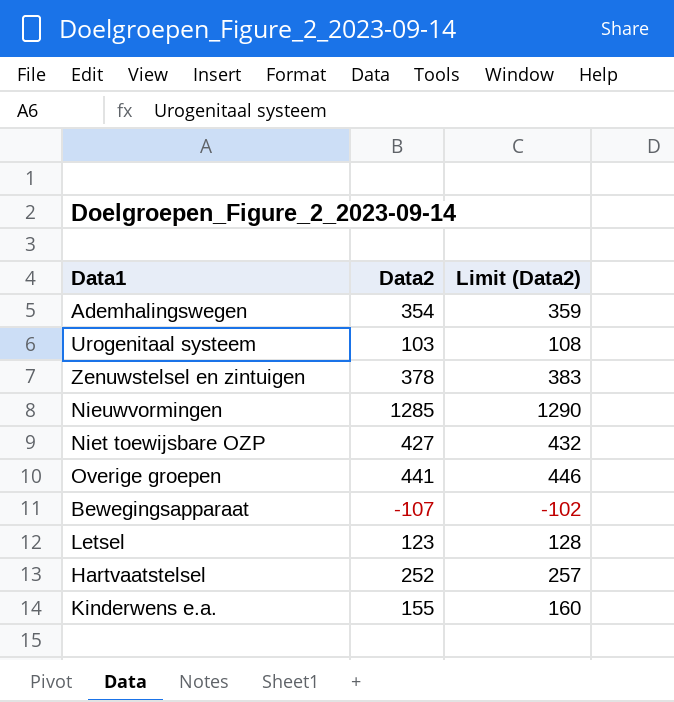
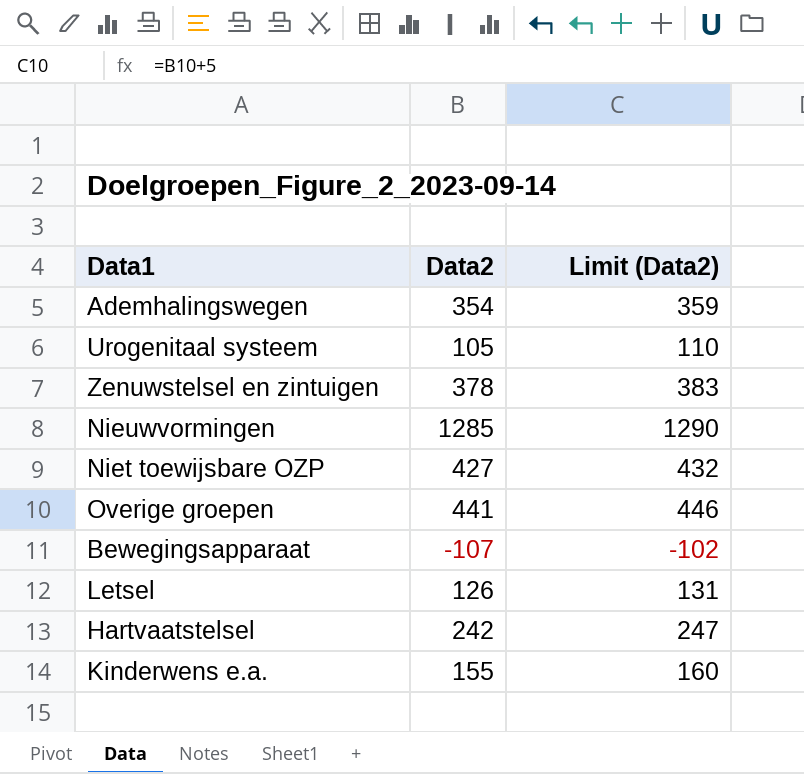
Urogenitaal systeem | Data2: 103 -> 105
Urogenitaal systeem | Limit (Data2): 108 -> 110
Letsel | Data2: 123 -> 126
Letsel | Limit (Data2): 128 -> 131
Hartvaatstelsel | Data2: 252 -> 242
Hartvaatstelsel | Limit (Data2): 257 -> 247

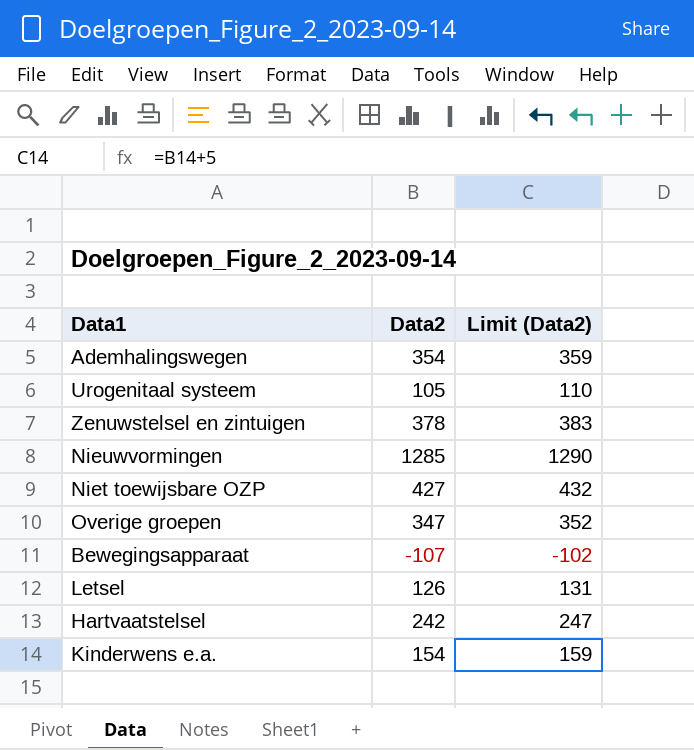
Overige groepen | Data2: 441 -> 347
Overige groepen | Limit (Data2): 446 -> 352
Kinderwens e.a. | Data2: 155 -> 154
Kinderwens e.a. | Limit (Data2): 160 -> 159

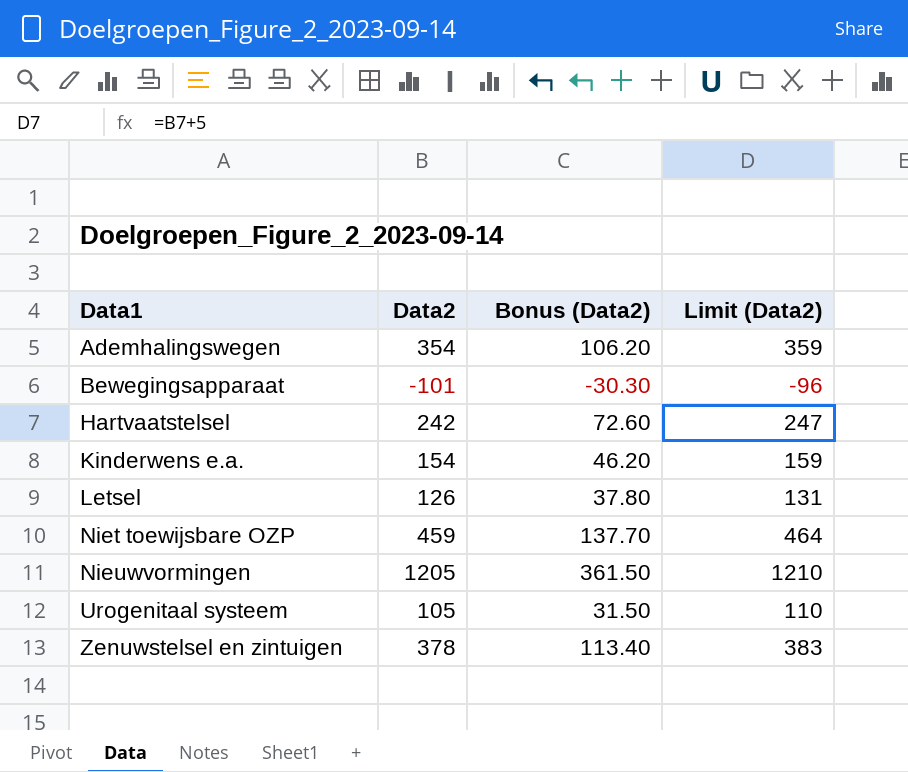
row order: none -> Data1 ascending
column Bonus (Data2) | formula: none -> [Data2] * 0.3
row Overige groepen: 347 | 352 -> none
Bewegingsapparaat | Data2: -107 -> -101
Bewegingsapparaat | Limit (Data2): -102 -> -96
Niet toewijsbare OZP | Data2: 427 -> 459
Niet toewijsbare OZP | Limit (Data2): 432 -> 464
Nieuwvormingen | Data2: 1285 -> 1205
Nieuwvormingen | Limit (Data2): 1290 -> 1210

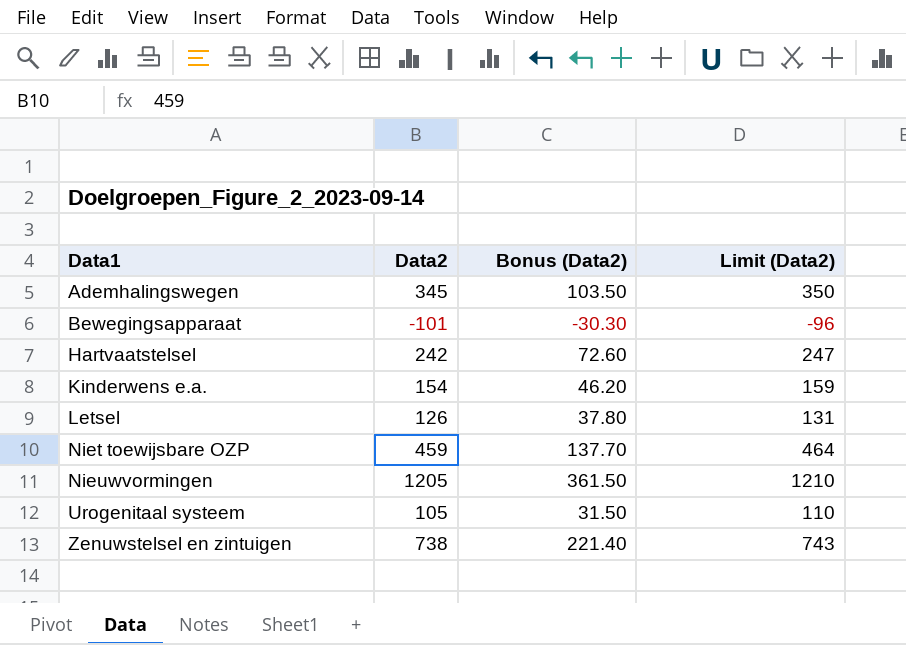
Ademhalingswegen | Data2: 354 -> 345
Ademhalingswegen | Bonus (Data2): 106.20 -> 103.50
Ademhalingswegen | Limit (Data2): 359 -> 350
Zenuwstelsel en zintuigen | Data2: 378 -> 738
Zenuwstelsel en zintuigen | Bonus (Data2): 113.40 -> 221.40
Zenuwstelsel en zintuigen | Limit (Data2): 383 -> 743

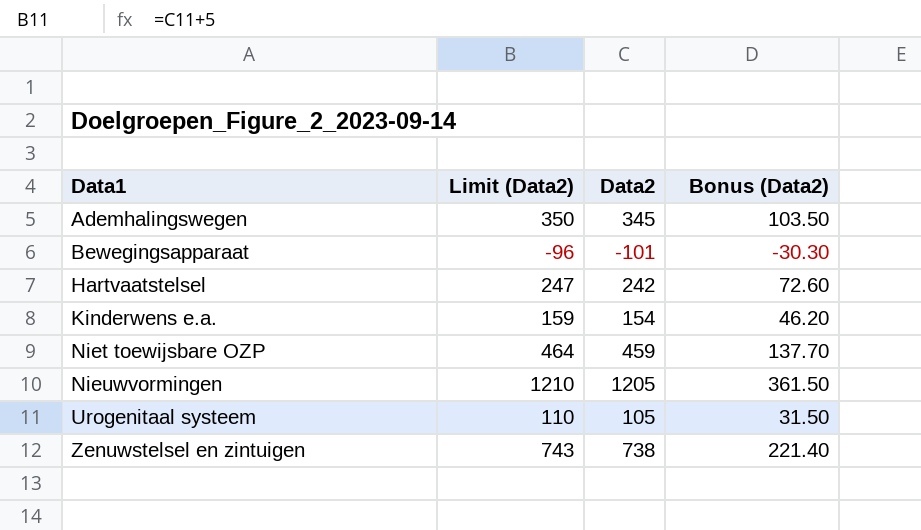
column Limit (Data2) | position: 4 -> 2
row Letsel: 126 | 37.80 | 131 -> none

